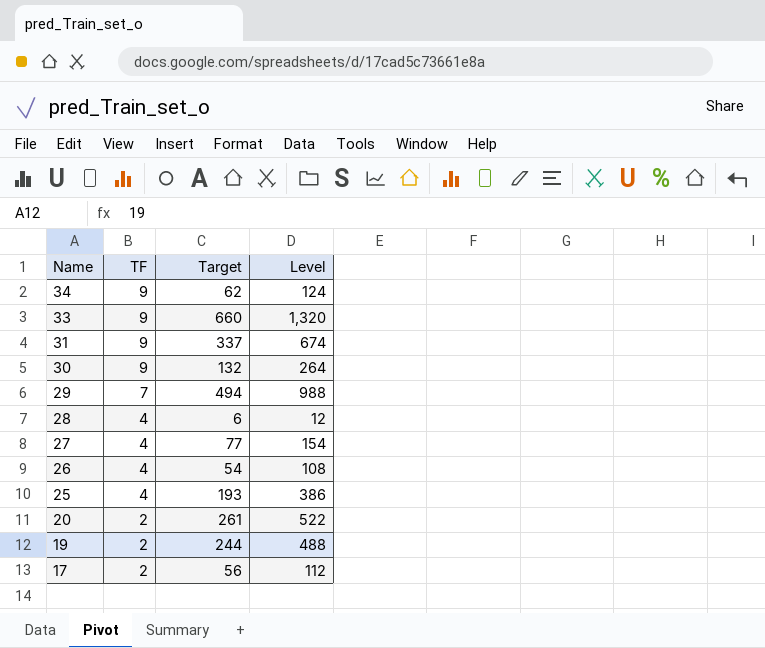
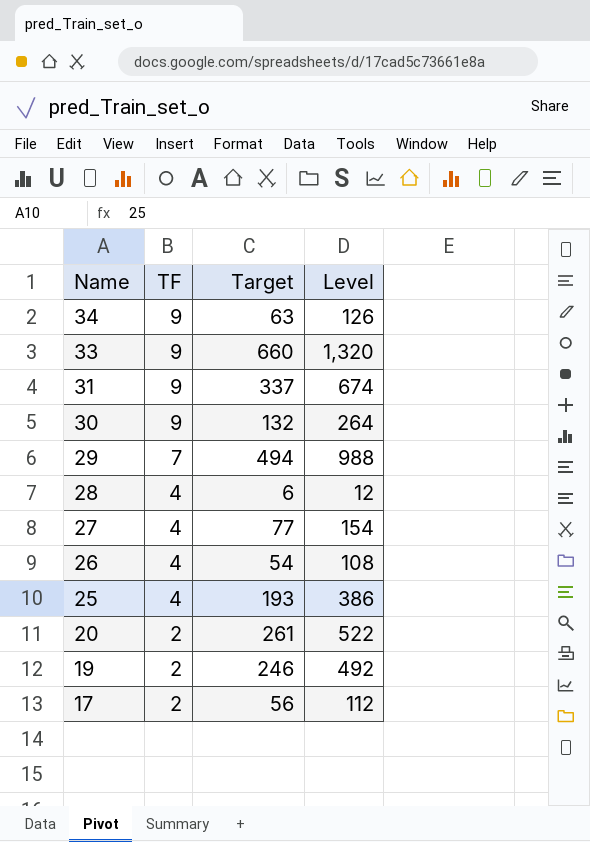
34 | Target: 62 -> 63
34 | Level: 124 -> 126
19 | Target: 244 -> 246
19 | Level: 488 -> 492

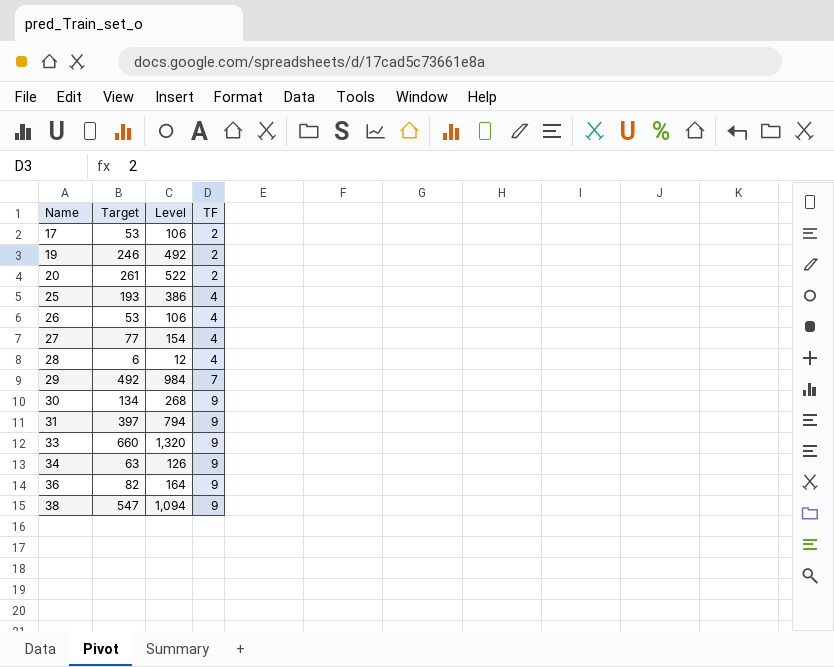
row order: Name descending -> Name ascending
column TF | position: 2 -> 4
17 | Target: 56 -> 53
17 | Level: 112 -> 106
26 | Target: 54 -> 53
26 | Level: 108 -> 106
29 | Target: 494 -> 492
29 | Level: 988 -> 984
30 | Target: 132 -> 134
30 | Level: 264 -> 268
31 | Target: 337 -> 397
31 | Level: 674 -> 794
row 36: none -> 82 | 164 | 9
row 38: none -> 547 | 1,094 | 9

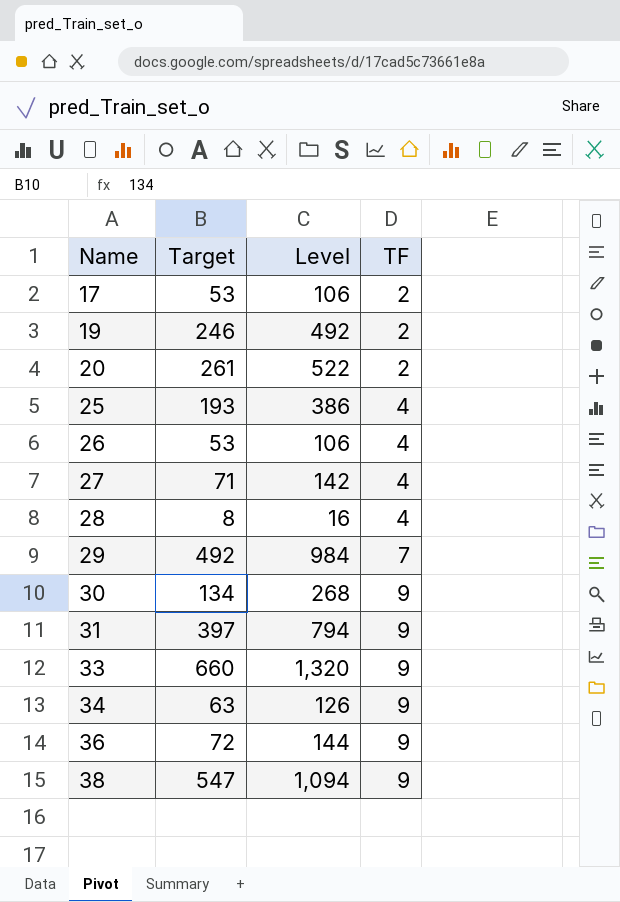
27 | Target: 77 -> 71
27 | Level: 154 -> 142
28 | Target: 6 -> 8
28 | Level: 12 -> 16
36 | Target: 82 -> 72
36 | Level: 164 -> 144

